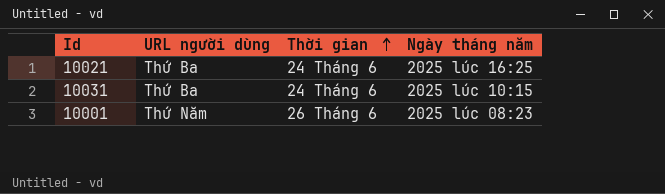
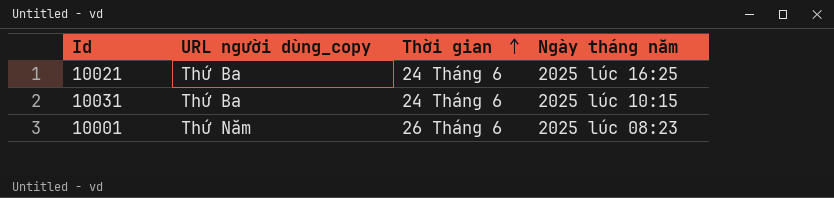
column name: URL người dùng -> URL người dùng_copy

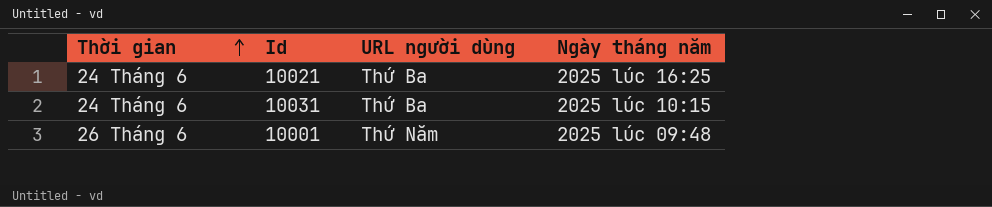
column Thời gian | position: 3 -> 1
column name: URL người dùng_copy -> URL người dùng
10001 | Ngày tháng năm: 2025 lúc 08:23 -> 2025 lúc 09:48

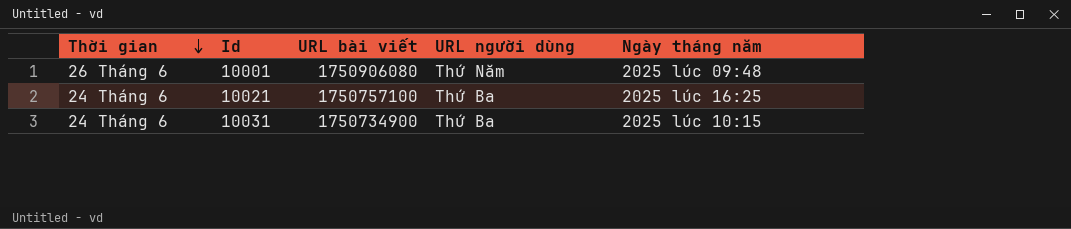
row order: Thời gian ascending -> Thời gian descending
column URL bài viết | position: none -> 3

